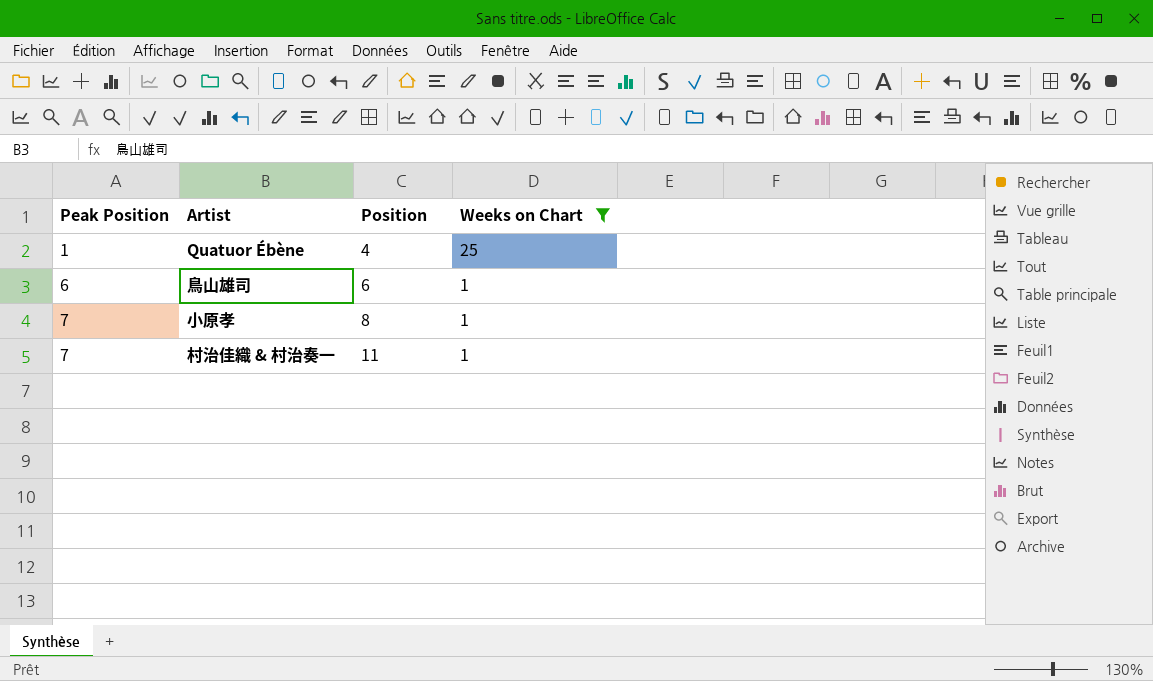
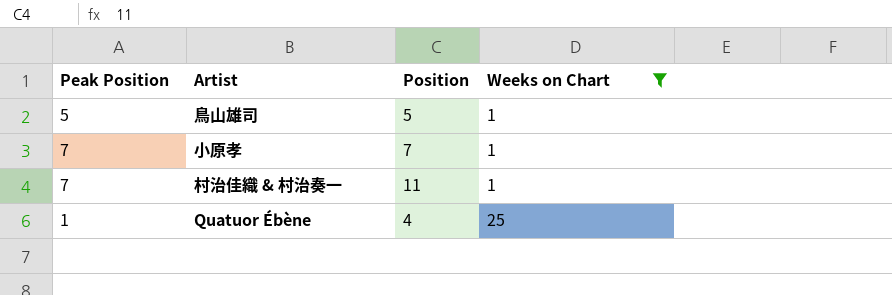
row order: Peak Position ascending -> Weeks on Chart ascending
鳥山雄司 | Peak Position: 6 -> 5
鳥山雄司 | Position: 6 -> 5
小原孝 | Position: 8 -> 7

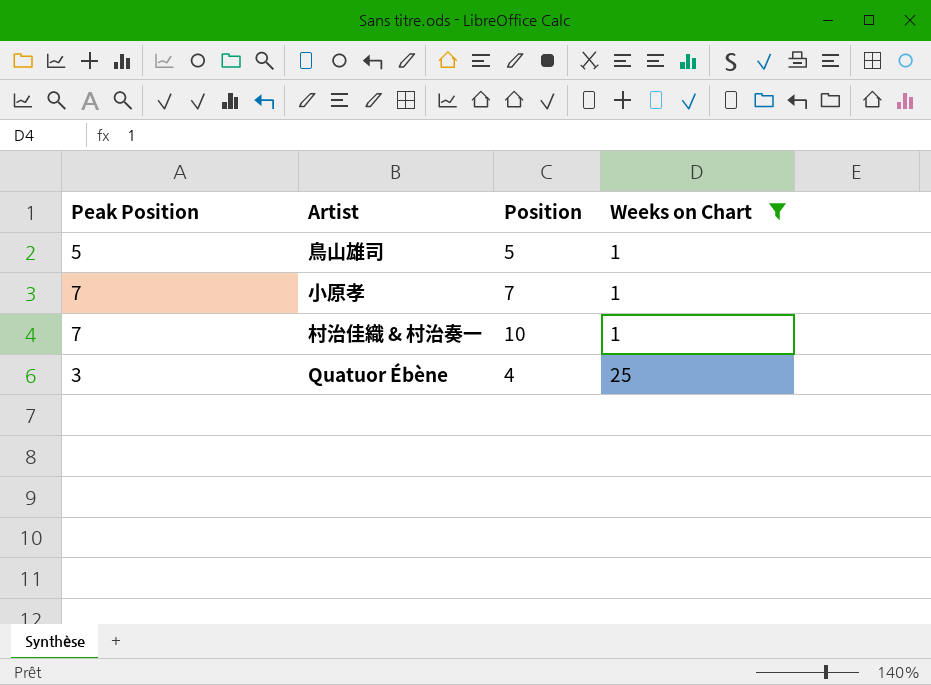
村治佳織 & 村治奏一 | Position: 11 -> 10
Quatuor Ébène | Peak Position: 1 -> 3

